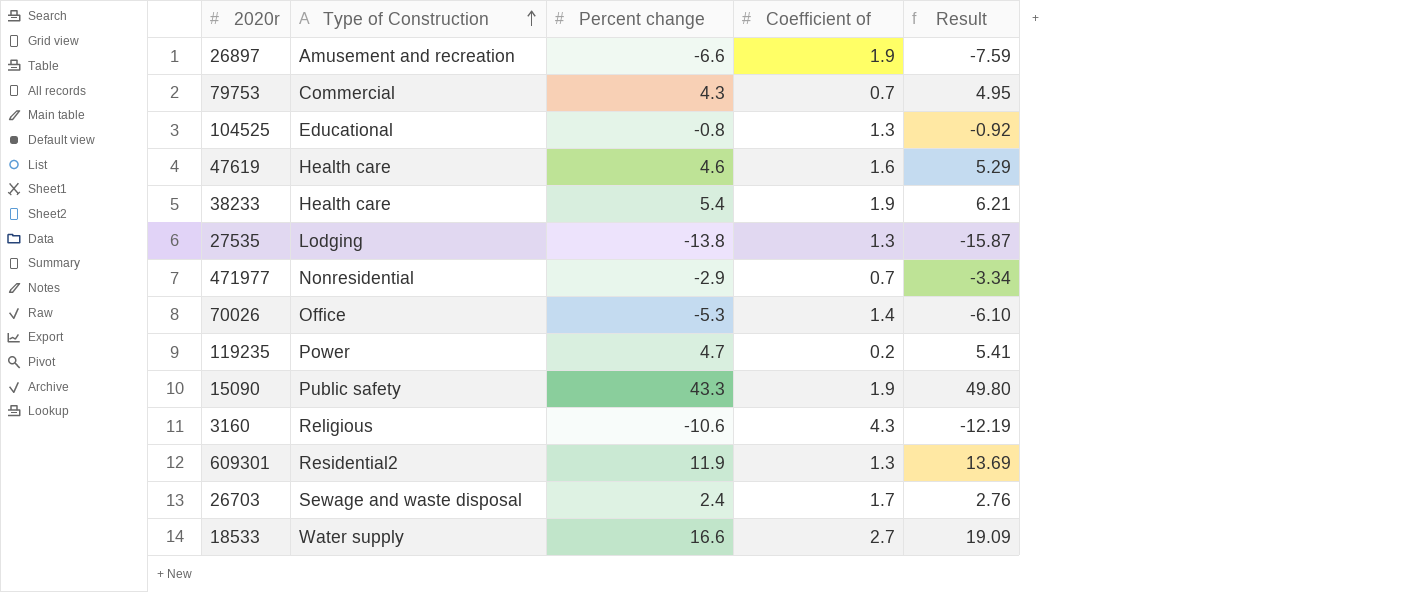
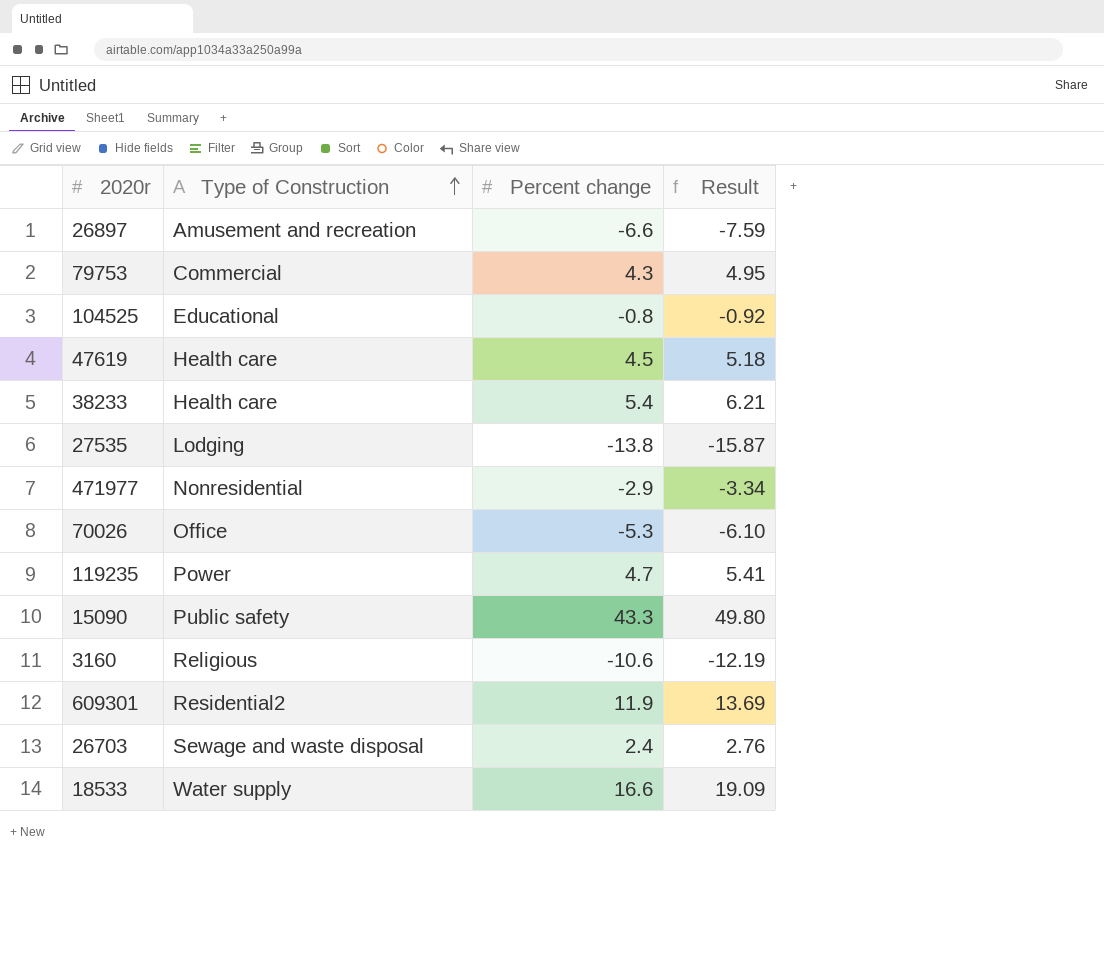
column Coefficient of | position: 4 -> none
47619 | Percent change: 4.6 -> 4.5
47619 | Result: 5.29 -> 5.18

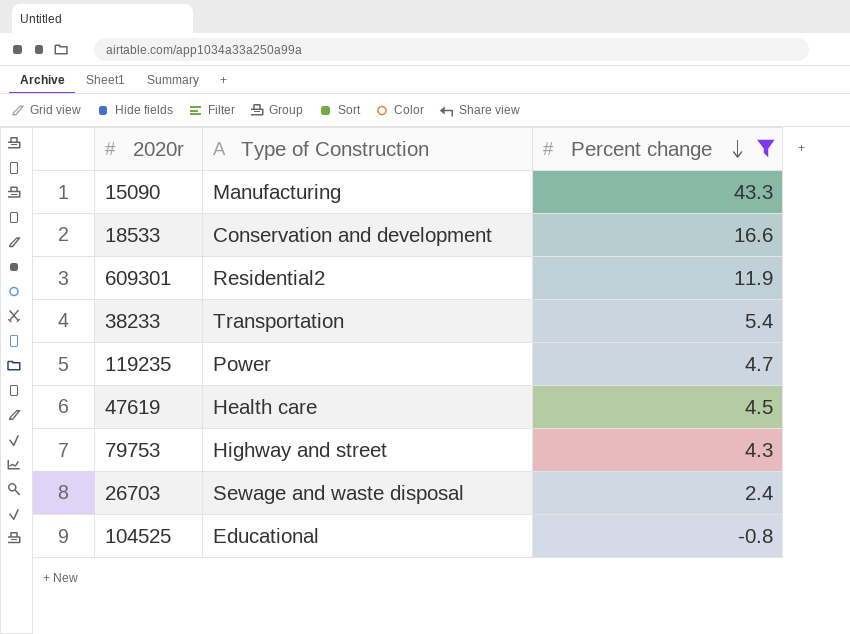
filter: none -> Percent change >= -0.8
row order: Type of Construction ascending -> Percent change descending
column Result | formula: [Percent change] * 1.15 -> none
15090 | Type of Construction: Public safety -> Manufacturing
18533 | Type of Construction: Water supply -> Conservation and development
38233 | Type of Construction: Health care -> Transportation
79753 | Type of Construction: Commercial -> Highway and street

